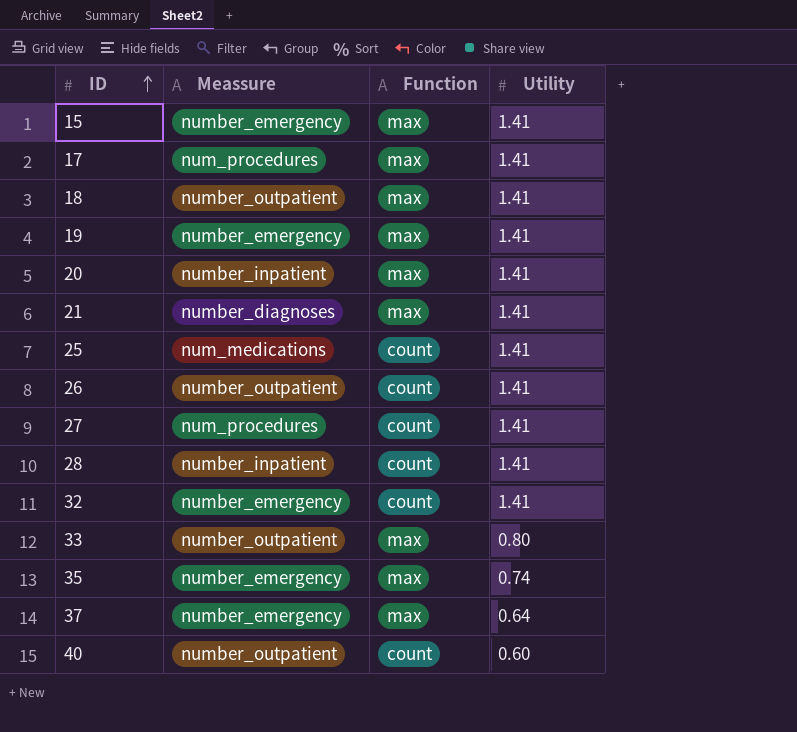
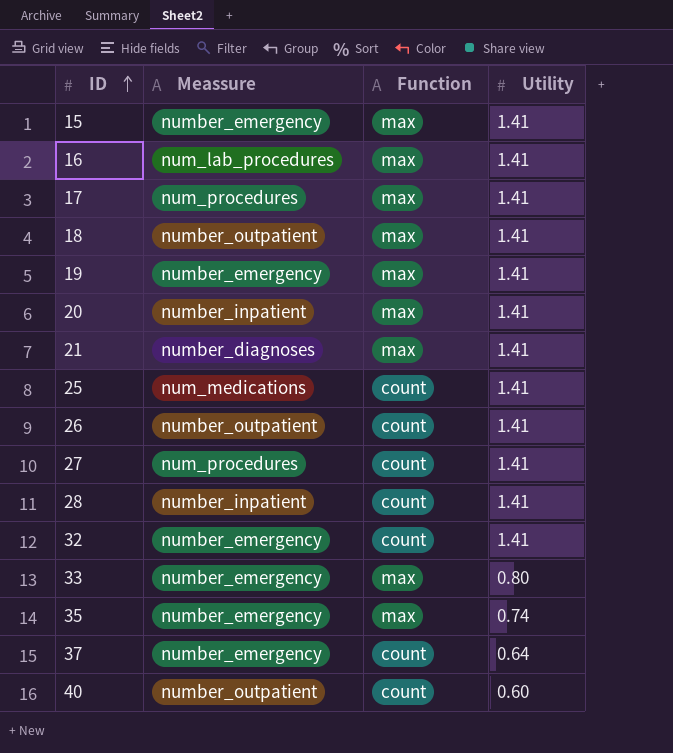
row 16: none -> num_lab_procedures | max | 1.41
33 | Meassure: number_outpatient -> number_emergency
37 | Function: max -> count

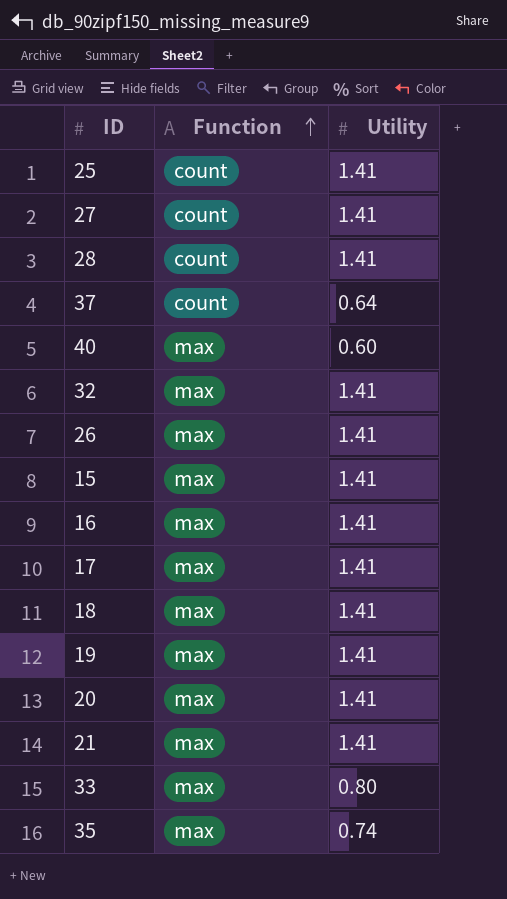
row order: ID ascending -> Function ascending
column Meassure | position: 2 -> none
40 | Function: count -> max
32 | Function: count -> max
26 | Function: count -> max

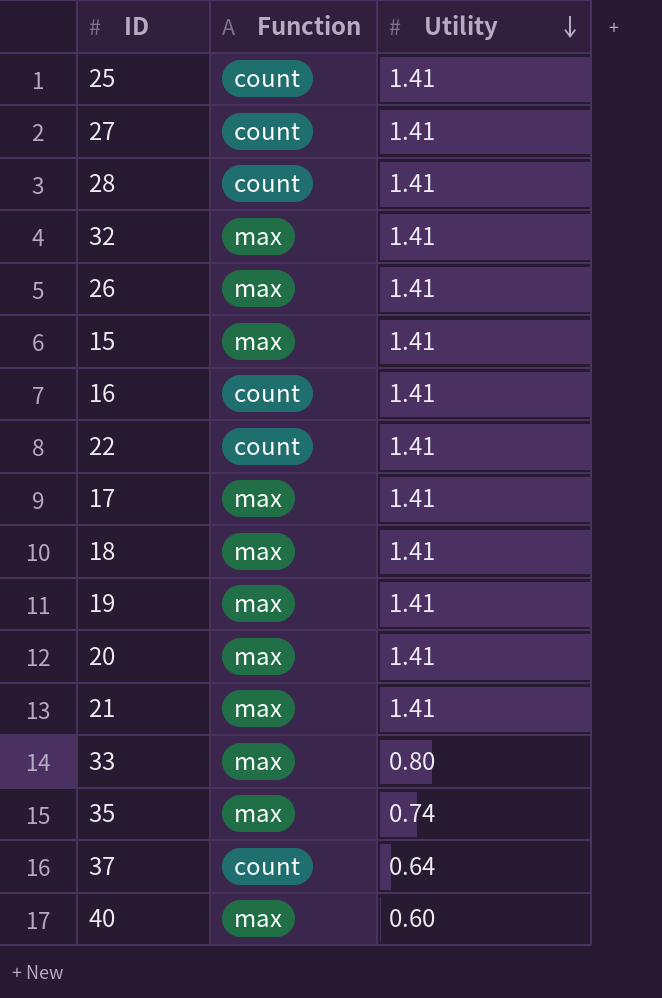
row order: Function ascending -> Utility descending
16 | Function: max -> count
row 22: none -> count | 1.41

